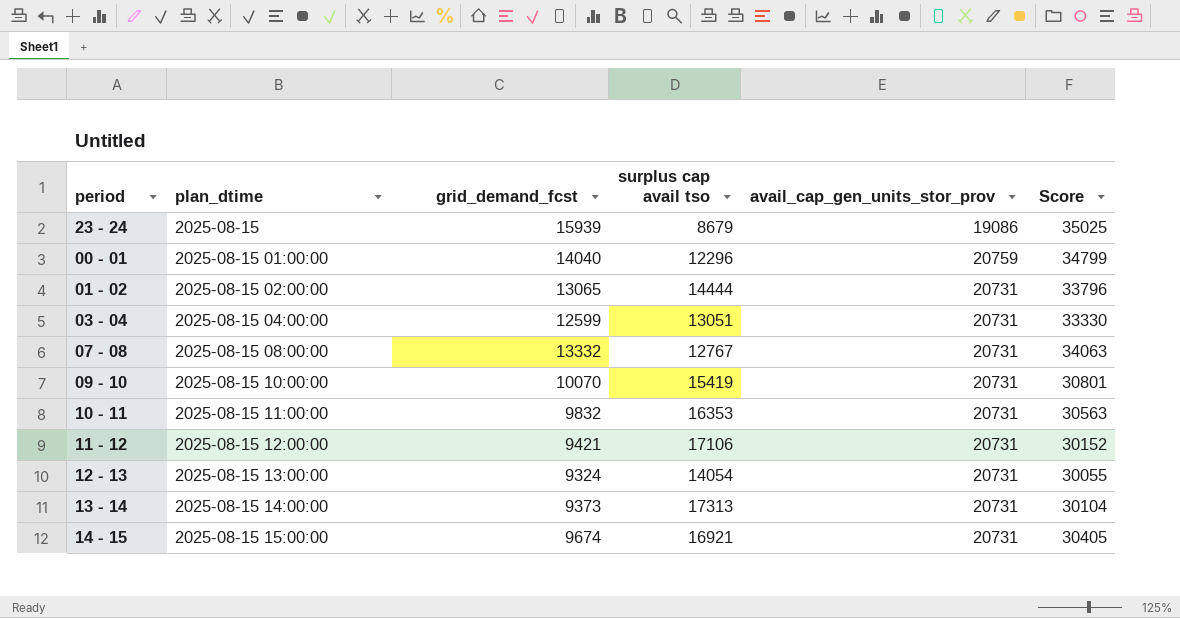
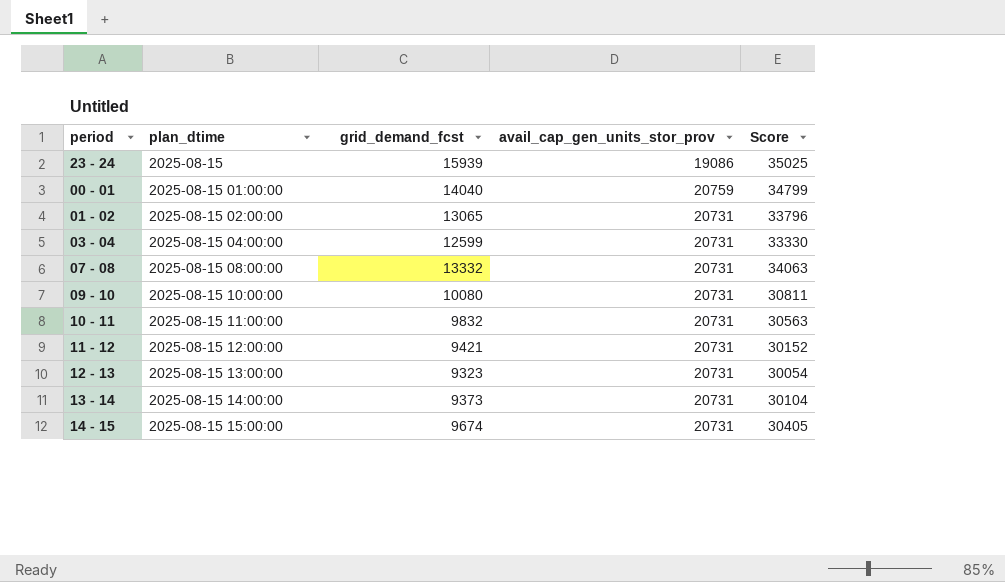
column surplus cap avail tso | position: 4 -> none
09 - 10 | grid_demand_fcst: 10070 -> 10080
09 - 10 | Score: 30801 -> 30811
12 - 13 | grid_demand_fcst: 9324 -> 9323
12 - 13 | Score: 30055 -> 30054

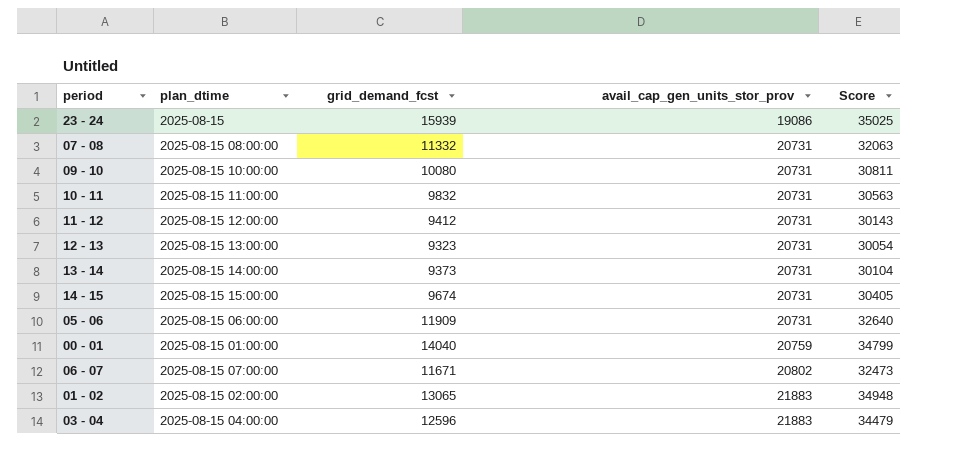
row order: plan_dtime ascending -> avail_cap_gen_units_stor_prov ascending
07 - 08 | grid_demand_fcst: 13332 -> 11332
07 - 08 | Score: 34063 -> 32063
11 - 12 | grid_demand_fcst: 9421 -> 9412
11 - 12 | Score: 30152 -> 30143
row 05 - 06: none -> 2025-08-15 06:00:00 | 11909 | 20731 | 32640
row 06 - 07: none -> 2025-08-15 07:00:00 | 11671 | 20802 | 32473
01 - 02 | avail_cap_gen_units_stor_prov: 20731 -> 21883
01 - 02 | Score: 33796 -> 34948
03 - 04 | grid_demand_fcst: 12599 -> 12596
03 - 04 | avail_cap_gen_units_stor_prov: 20731 -> 21883
03 - 04 | Score: 33330 -> 34479

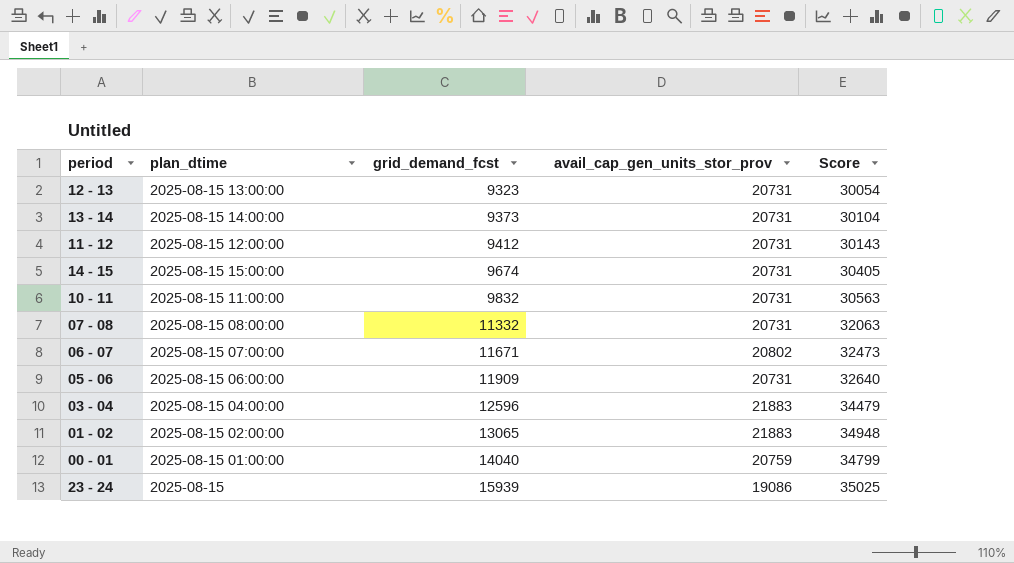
row order: avail_cap_gen_units_stor_prov ascending -> grid_demand_fcst ascending
row 09 - 10: 2025-08-15 10:00:00 | 10080 | 20731 | 30811 -> none

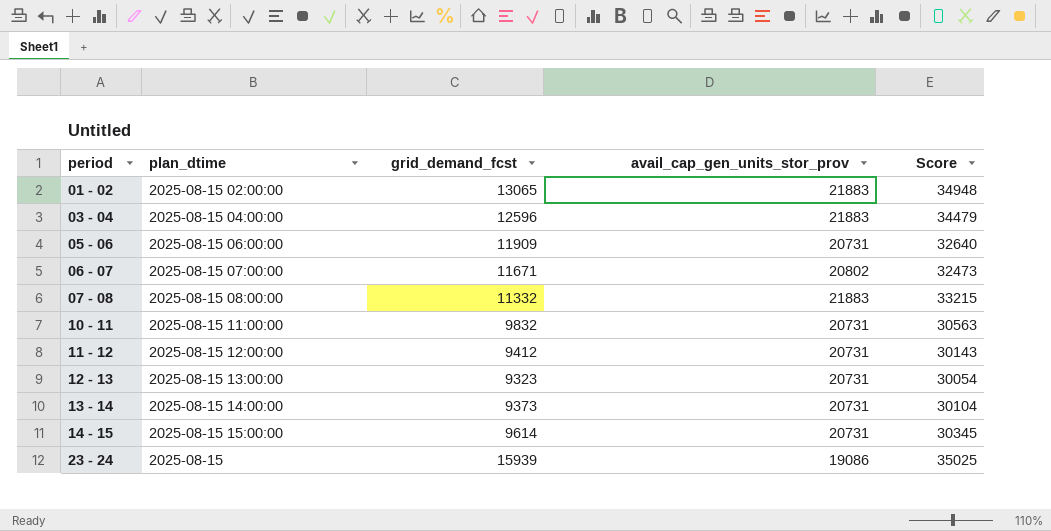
row order: grid_demand_fcst ascending -> period ascending
row 00 - 01: 2025-08-15 01:00:00 | 14040 | 20759 | 34799 -> none
07 - 08 | avail_cap_gen_units_stor_prov: 20731 -> 21883
07 - 08 | Score: 32063 -> 33215
14 - 15 | grid_demand_fcst: 9674 -> 9614
14 - 15 | Score: 30405 -> 30345

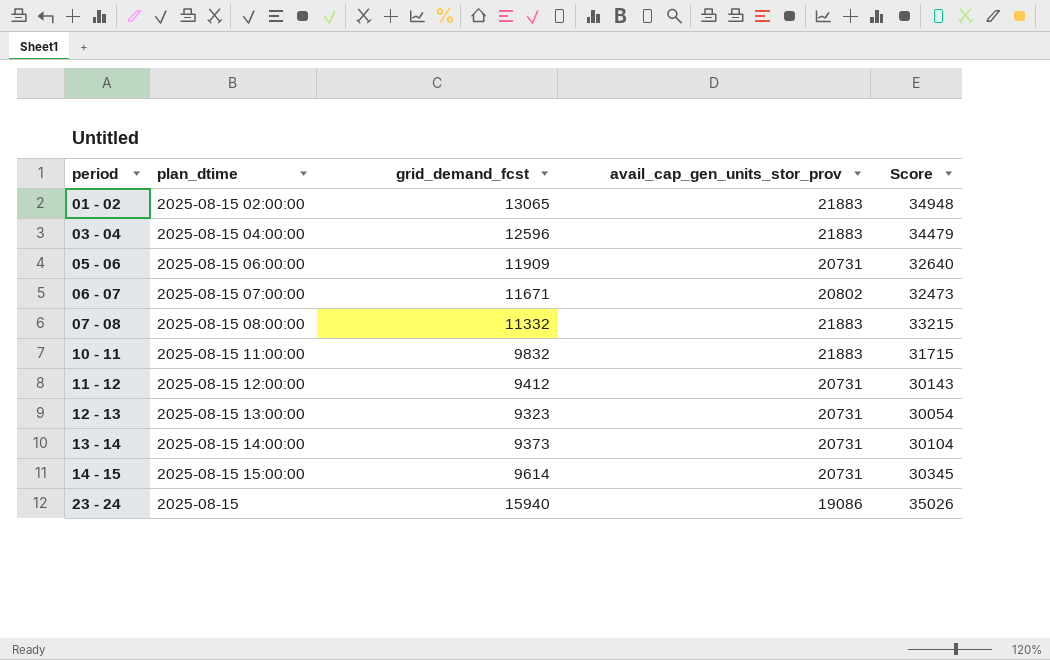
10 - 11 | avail_cap_gen_units_stor_prov: 20731 -> 21883
10 - 11 | Score: 30563 -> 31715
23 - 24 | grid_demand_fcst: 15939 -> 15940
23 - 24 | Score: 35025 -> 35026

